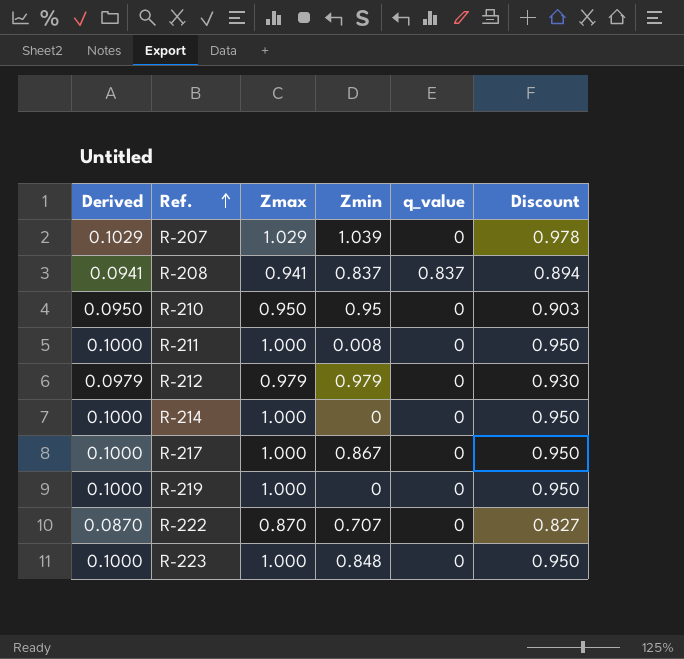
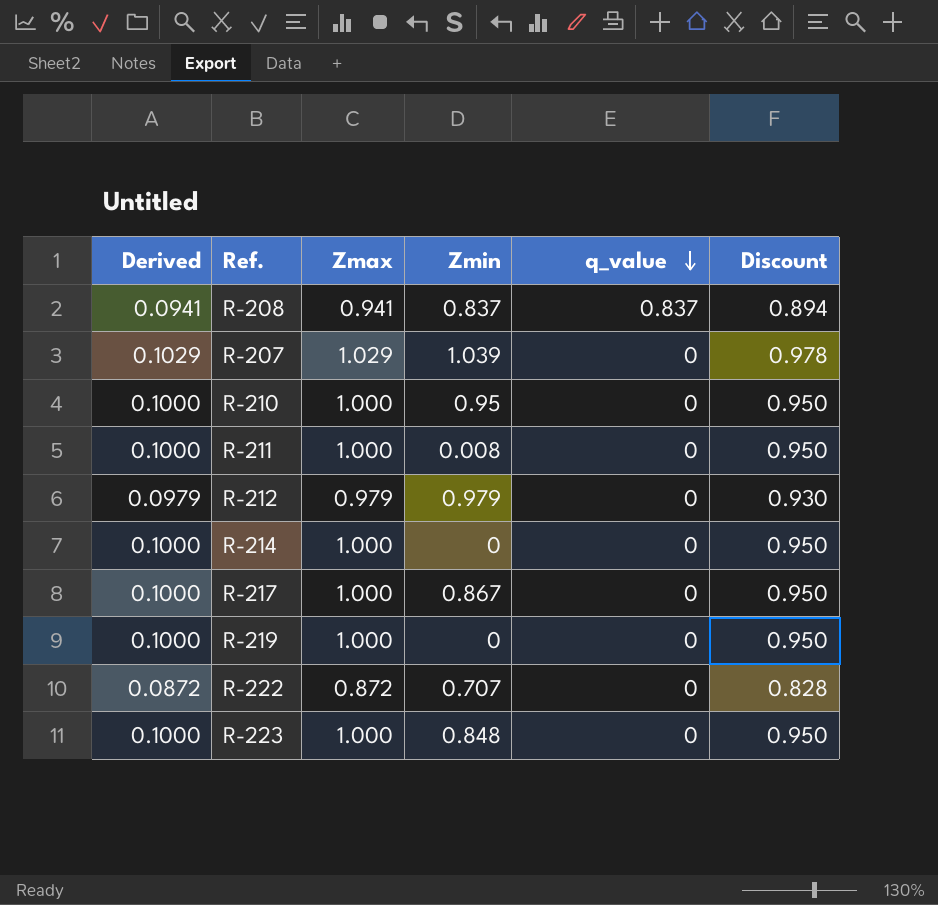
row order: Ref. ascending -> q_value descending
R-210 | Derived: 0.0950 -> 0.1000
R-210 | Zmax: 0.950 -> 1.000
R-210 | Discount: 0.903 -> 0.950
R-222 | Derived: 0.0870 -> 0.0872
R-222 | Zmax: 0.870 -> 0.872
R-222 | Discount: 0.827 -> 0.828

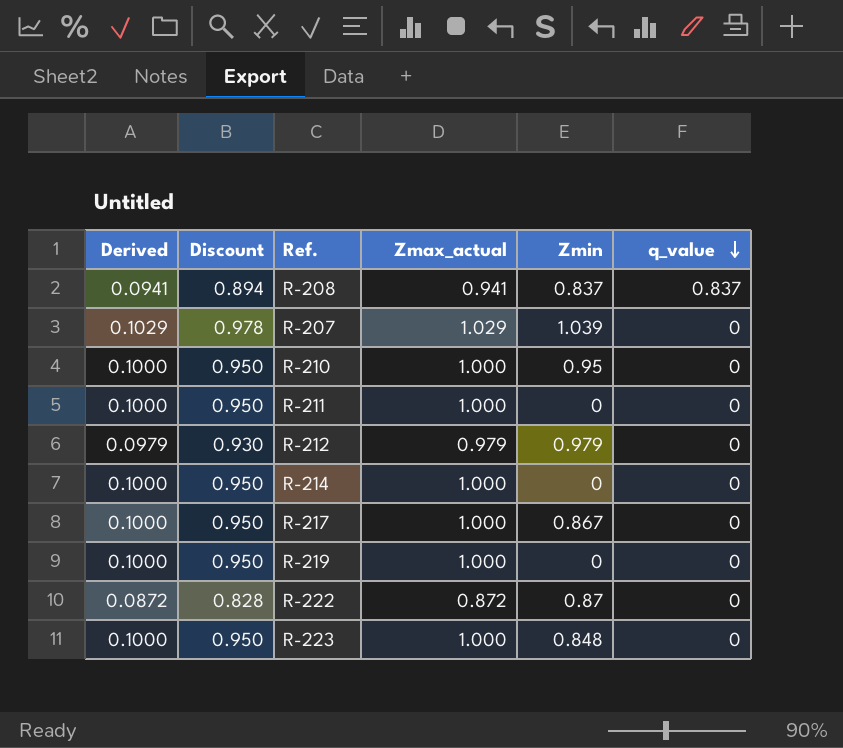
column Discount | position: 6 -> 2
column name: Zmax -> Zmax_actual
R-211 | Zmin: 0.008 -> 0
R-222 | Zmin: 0.707 -> 0.87

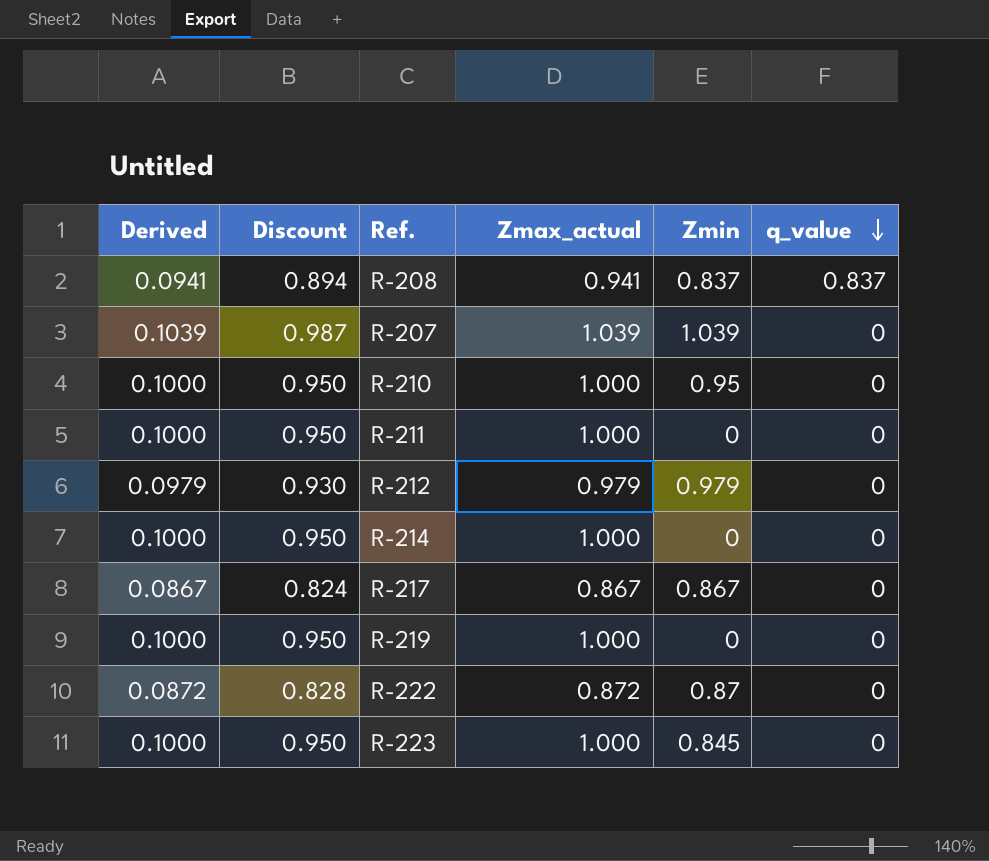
R-207 | Derived: 0.1029 -> 0.1039
R-207 | Discount: 0.978 -> 0.987
R-207 | Zmax_actual: 1.029 -> 1.039
R-217 | Derived: 0.1000 -> 0.0867
R-217 | Discount: 0.950 -> 0.824
R-217 | Zmax_actual: 1.000 -> 0.867
R-223 | Zmin: 0.848 -> 0.845

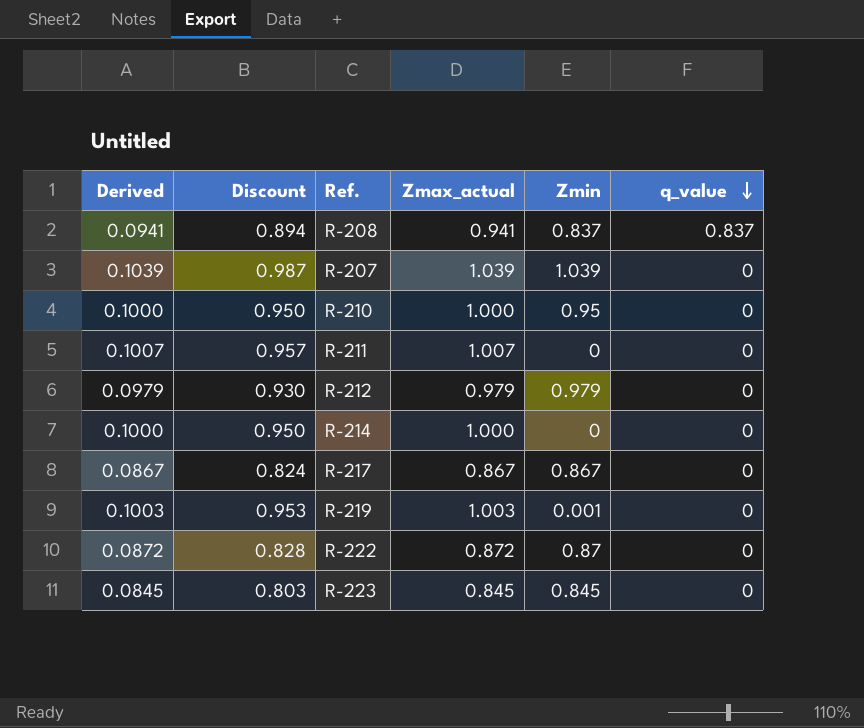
R-211 | Derived: 0.1000 -> 0.1007
R-211 | Discount: 0.950 -> 0.957
R-211 | Zmax_actual: 1.000 -> 1.007
R-219 | Derived: 0.1000 -> 0.1003
R-219 | Discount: 0.950 -> 0.953
R-219 | Zmax_actual: 1.000 -> 1.003
R-219 | Zmin: 0 -> 0.001
R-223 | Derived: 0.1000 -> 0.0845
R-223 | Discount: 0.950 -> 0.803
R-223 | Zmax_actual: 1.000 -> 0.845

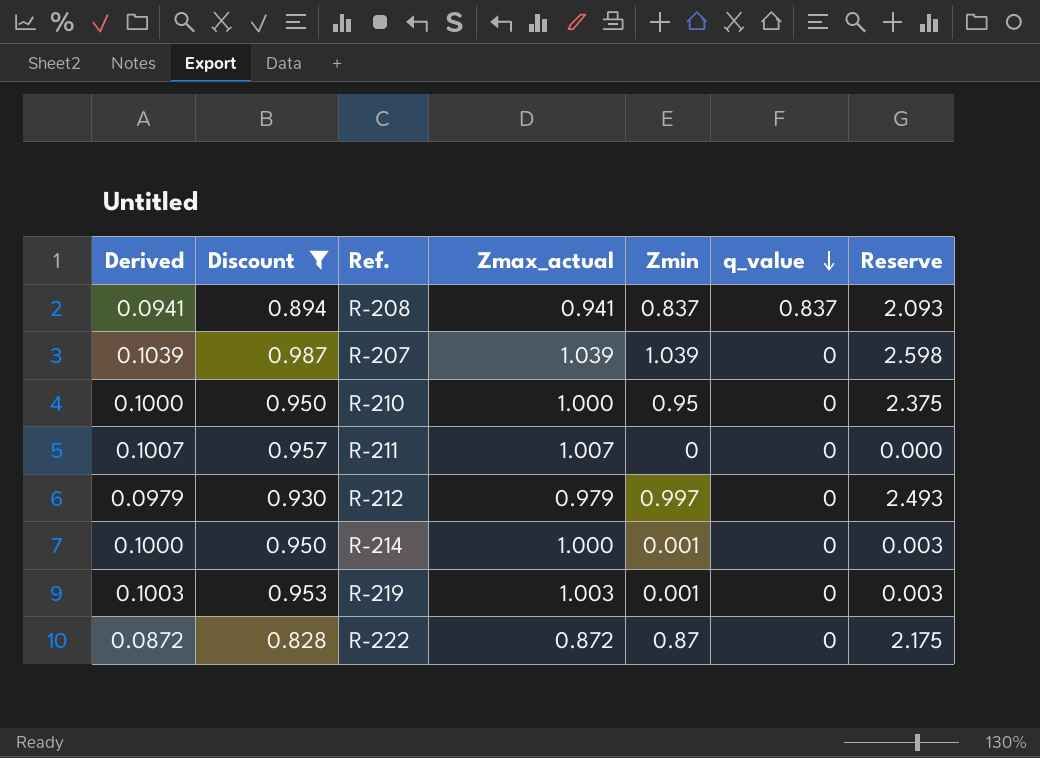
filter: none -> Discount >= 0.828
column Reserve | formula: none -> [Zmin] * 2.5
R-212 | Zmin: 0.979 -> 0.997
R-214 | Zmin: 0 -> 0.001

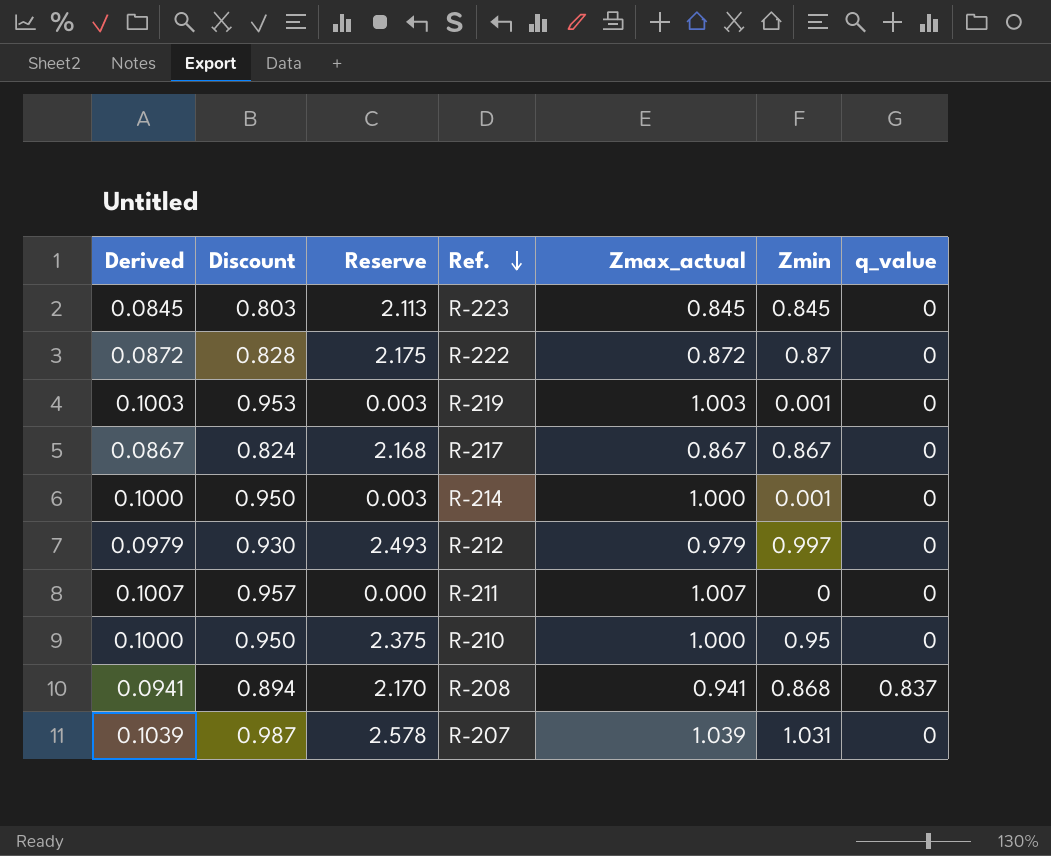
filter: Discount >= 0.828 -> none
row order: q_value descending -> Ref. descending
column Reserve | position: 7 -> 3
R-208 | Reserve: 2.093 -> 2.170
R-208 | Zmin: 0.837 -> 0.868
R-207 | Reserve: 2.598 -> 2.578
R-207 | Zmin: 1.039 -> 1.031

